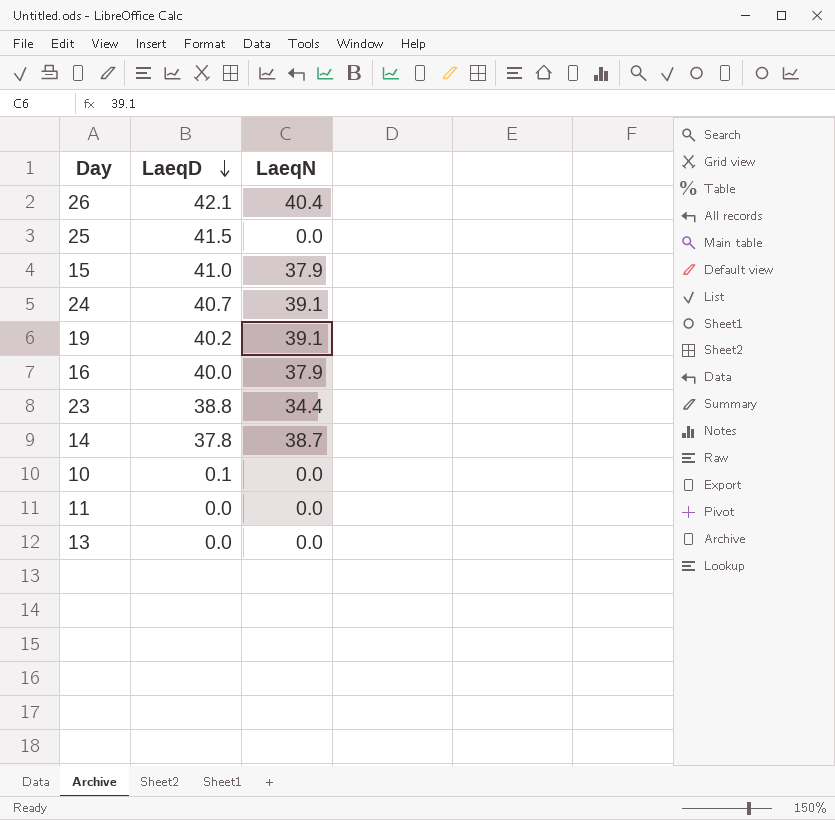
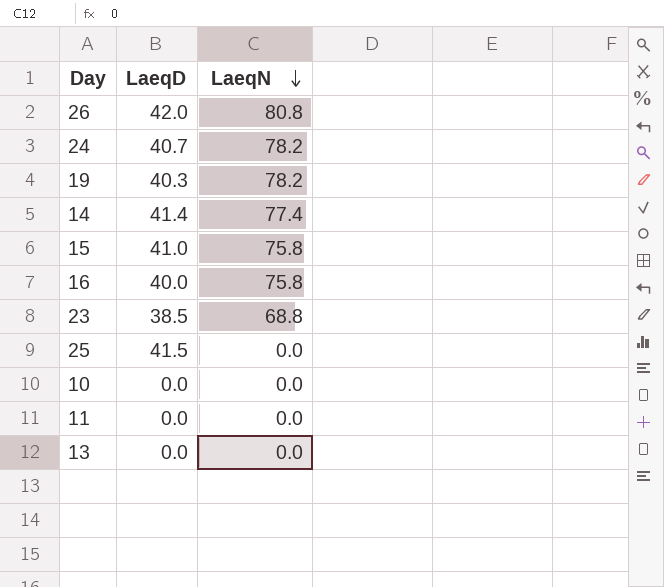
row order: LaeqD descending -> LaeqN descending
26 | LaeqD: 42.1 -> 42.0
26 | LaeqN: 40.4 -> 80.8
24 | LaeqN: 39.1 -> 78.2
19 | LaeqD: 40.2 -> 40.3
19 | LaeqN: 39.1 -> 78.2
14 | LaeqD: 37.8 -> 41.4
14 | LaeqN: 38.7 -> 77.4
15 | LaeqN: 37.9 -> 75.8
16 | LaeqN: 37.9 -> 75.8
23 | LaeqD: 38.8 -> 38.5
23 | LaeqN: 34.4 -> 68.8
10 | LaeqD: 0.1 -> 0.0

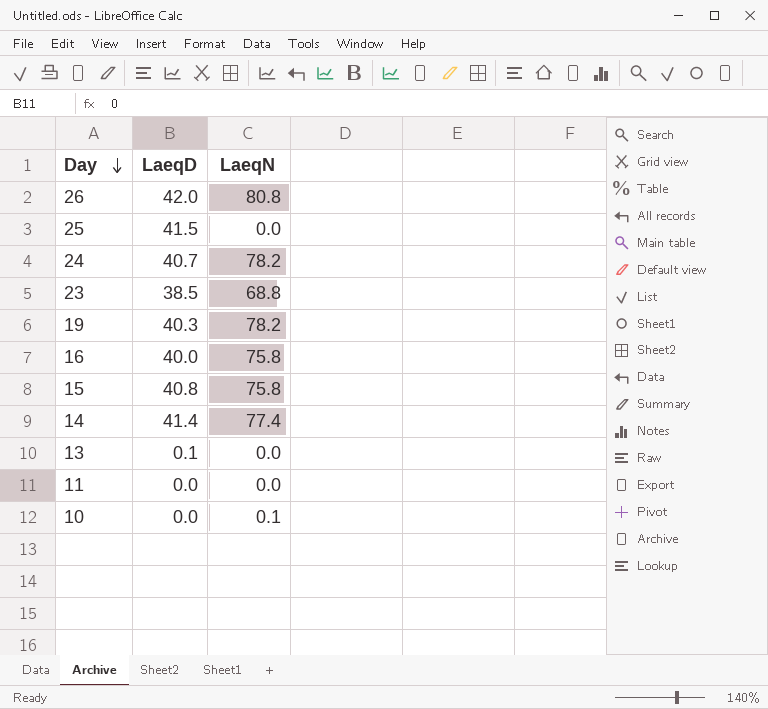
row order: LaeqN descending -> Day descending
15 | LaeqD: 41.0 -> 40.8
13 | LaeqD: 0.0 -> 0.1
10 | LaeqN: 0.0 -> 0.1

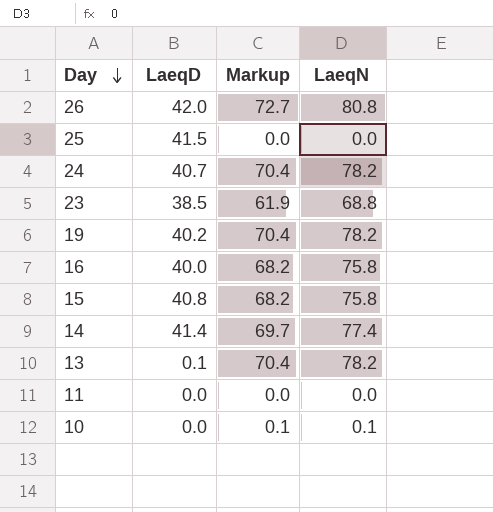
column Markup | formula: none -> [LaeqN] * 0.9
19 | LaeqD: 40.3 -> 40.2
13 | LaeqN: 0.0 -> 78.2

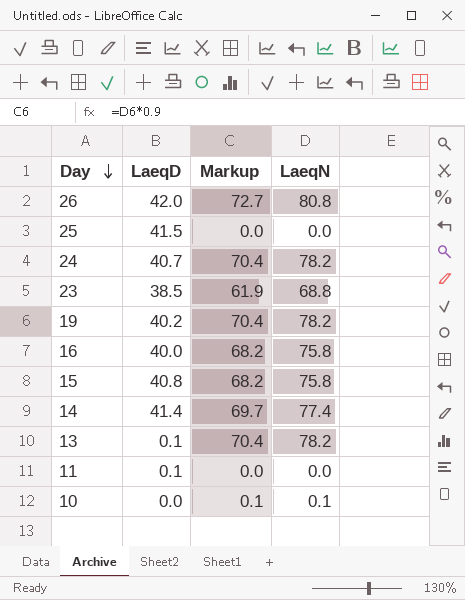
11 | LaeqD: 0.0 -> 0.1

